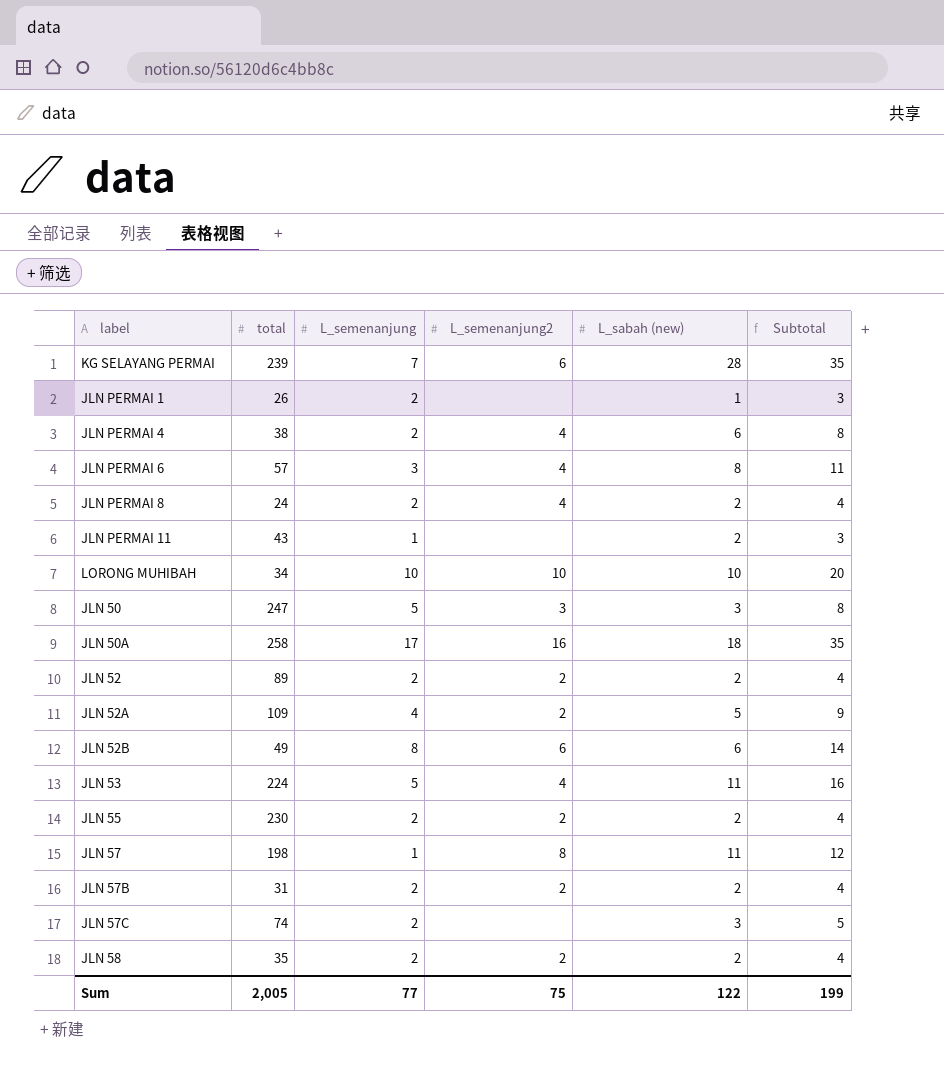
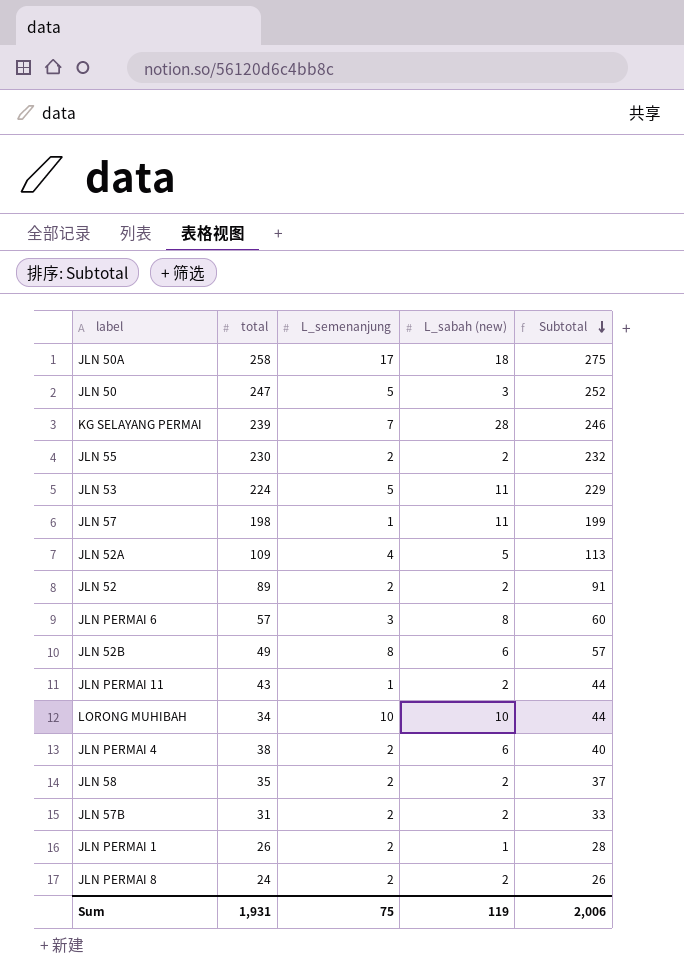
row order: none -> Subtotal descending
column L_semenanjung2 | position: 4 -> none
column Subtotal | formula: [L_semenanjung] + [L_sabah (new)] -> [total] + [L_semenanjung]
row JLN 57C: 74 | 2 | none | 3 | 5 -> none
Sum | total: 2,005 -> 1,931
Sum | L_semenanjung: 77 -> 75
Sum | L_sabah (new): 122 -> 119
Sum | Subtotal: 199 -> 2,006

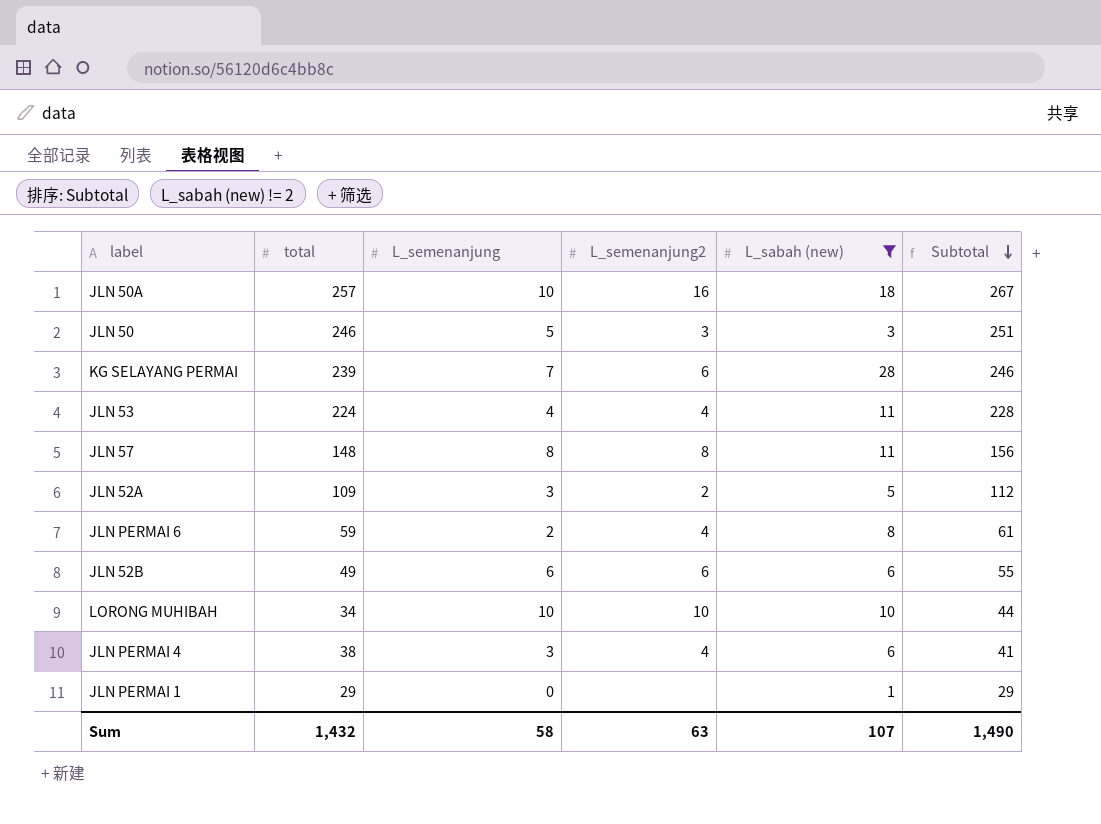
filter: none -> L_sabah (new) != 2
column L_semenanjung2 | position: none -> 4
JLN 50A | total: 258 -> 257
JLN 50A | L_semenanjung: 17 -> 10
JLN 50A | Subtotal: 275 -> 267
JLN 50 | total: 247 -> 246
JLN 50 | Subtotal: 252 -> 251
JLN 53 | L_semenanjung: 5 -> 4
JLN 53 | Subtotal: 229 -> 228
JLN 57 | total: 198 -> 148
JLN 57 | L_semenanjung: 1 -> 8
JLN 57 | Subtotal: 199 -> 156
JLN 52A | L_semenanjung: 4 -> 3
JLN 52A | Subtotal: 113 -> 112
JLN PERMAI 6 | total: 57 -> 59
JLN PERMAI 6 | L_semenanjung: 3 -> 2
JLN PERMAI 6 | Subtotal: 60 -> 61
JLN 52B | L_semenanjung: 8 -> 6
JLN 52B | Subtotal: 57 -> 55
JLN PERMAI 4 | L_semenanjung: 2 -> 3
JLN PERMAI 4 | Subtotal: 40 -> 41
JLN PERMAI 1 | total: 26 -> 29
JLN PERMAI 1 | L_semenanjung: 2 -> 0
JLN PERMAI 1 | Subtotal: 28 -> 29
Sum | total: 1,931 -> 1,432
Sum | L_semenanjung: 75 -> 58
Sum | L_sabah (new): 119 -> 107
Sum | Subtotal: 2,006 -> 1,490

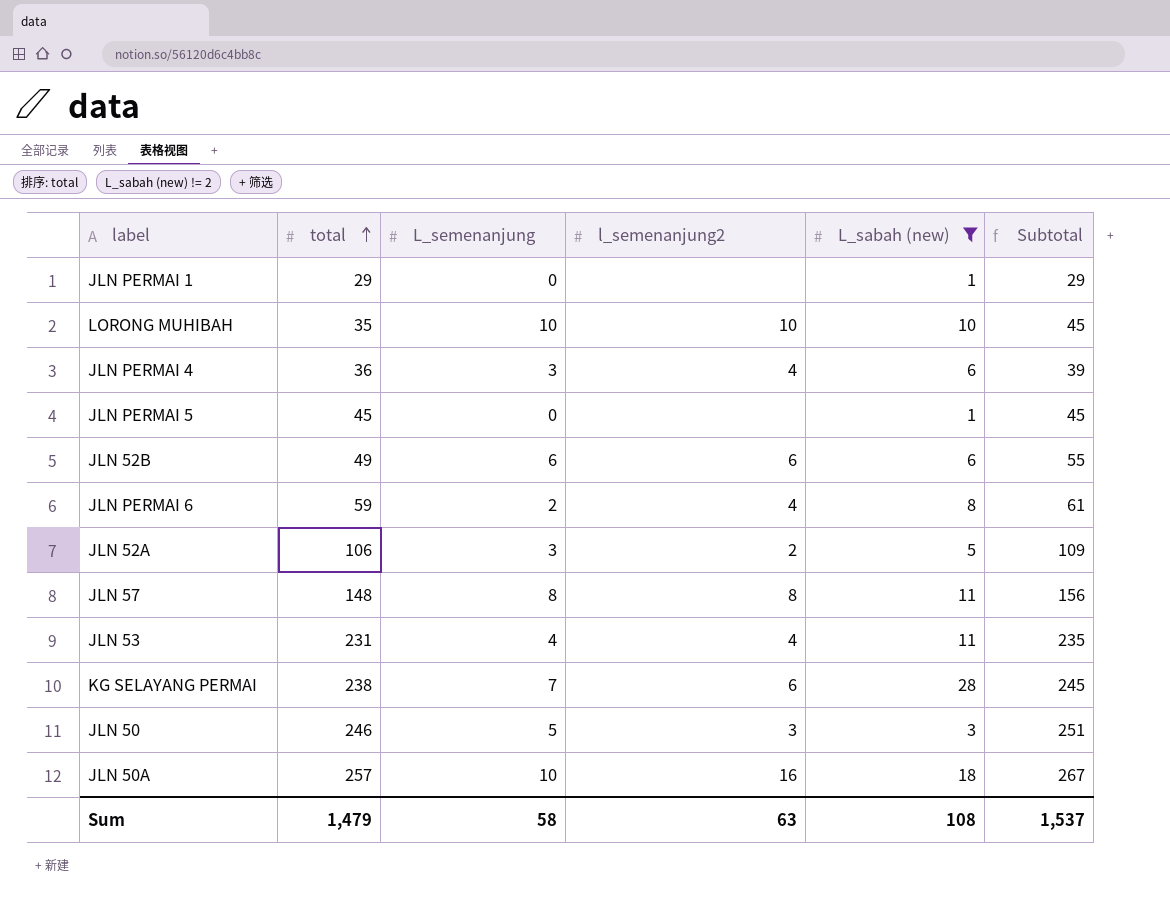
row order: Subtotal descending -> total ascending
column name: L_semenanjung2 -> l_semenanjung2
LORONG MUHIBAH | total: 34 -> 35
LORONG MUHIBAH | Subtotal: 44 -> 45
JLN PERMAI 4 | total: 38 -> 36
JLN PERMAI 4 | Subtotal: 41 -> 39
row JLN PERMAI 5: none -> 45 | 0 | none | 1 | 45
JLN 52A | total: 109 -> 106
JLN 52A | Subtotal: 112 -> 109
JLN 53 | total: 224 -> 231
JLN 53 | Subtotal: 228 -> 235
KG SELAYANG PERMAI | total: 239 -> 238
KG SELAYANG PERMAI | Subtotal: 246 -> 245
Sum | total: 1,432 -> 1,479
Sum | L_sabah (new): 107 -> 108
Sum | Subtotal: 1,490 -> 1,537

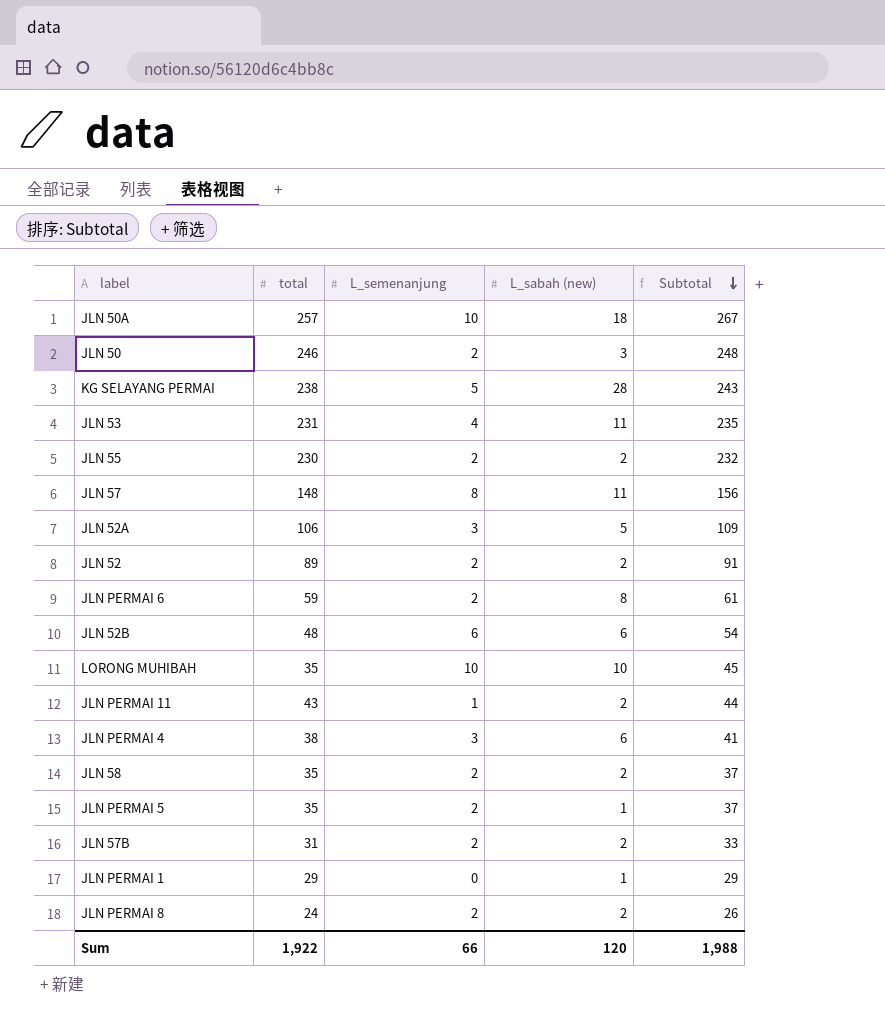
filter: L_sabah (new) != 2 -> none
row order: total ascending -> Subtotal descending
column l_semenanjung2 | position: 4 -> none
JLN 50 | L_semenanjung: 5 -> 2
JLN 50 | Subtotal: 251 -> 248
KG SELAYANG PERMAI | L_semenanjung: 7 -> 5
KG SELAYANG PERMAI | Subtotal: 245 -> 243
JLN 52B | total: 49 -> 48
JLN 52B | Subtotal: 55 -> 54
JLN PERMAI 4 | total: 36 -> 38
JLN PERMAI 4 | Subtotal: 39 -> 41
JLN PERMAI 5 | total: 45 -> 35
JLN PERMAI 5 | L_semenanjung: 0 -> 2
JLN PERMAI 5 | Subtotal: 45 -> 37
Sum | total: 1,479 -> 1,922
Sum | L_semenanjung: 58 -> 66
Sum | L_sabah (new): 108 -> 120
Sum | Subtotal: 1,537 -> 1,988

